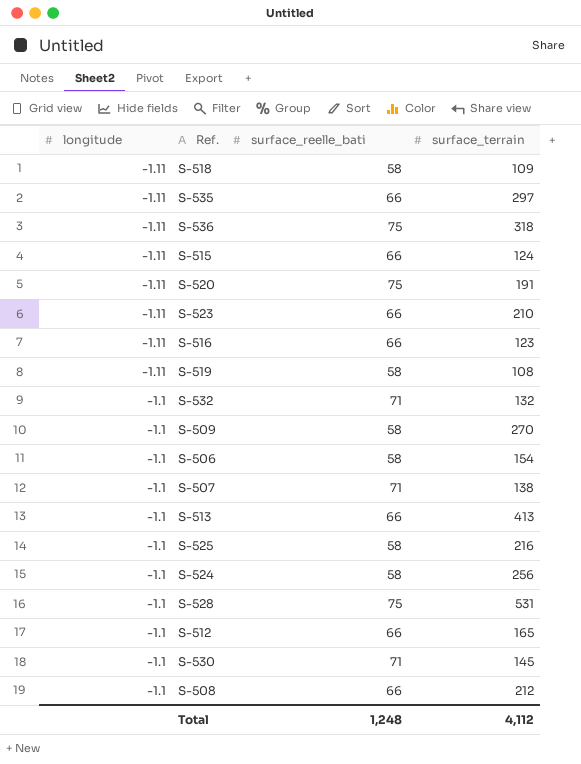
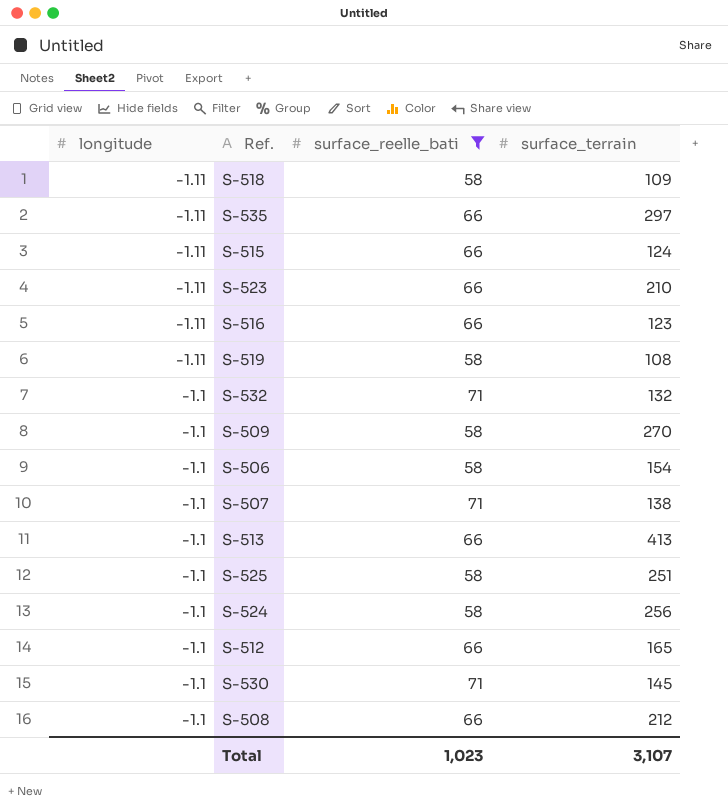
filter: none -> surface_reelle_bati != 75
S-525 | surface_terrain: 216 -> 251
Total | surface_reelle_bati: 1,248 -> 1,023
Total | surface_terrain: 4,112 -> 3,107

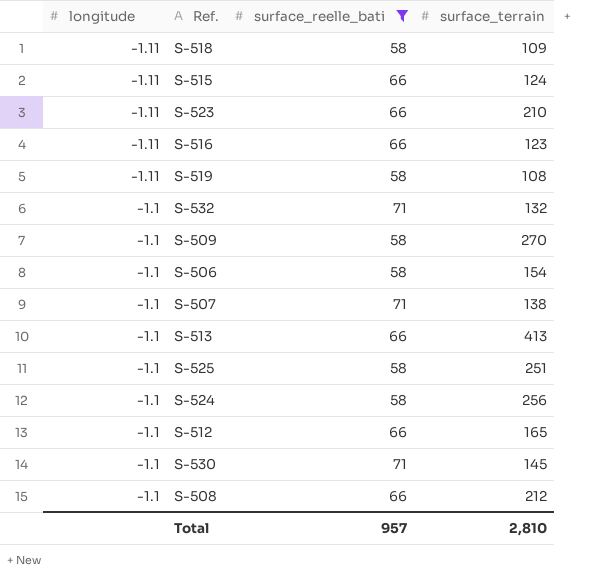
row S-535: -1.11 | 66 | 297 -> none
Total | surface_reelle_bati: 1,023 -> 957
Total | surface_terrain: 3,107 -> 2,810

